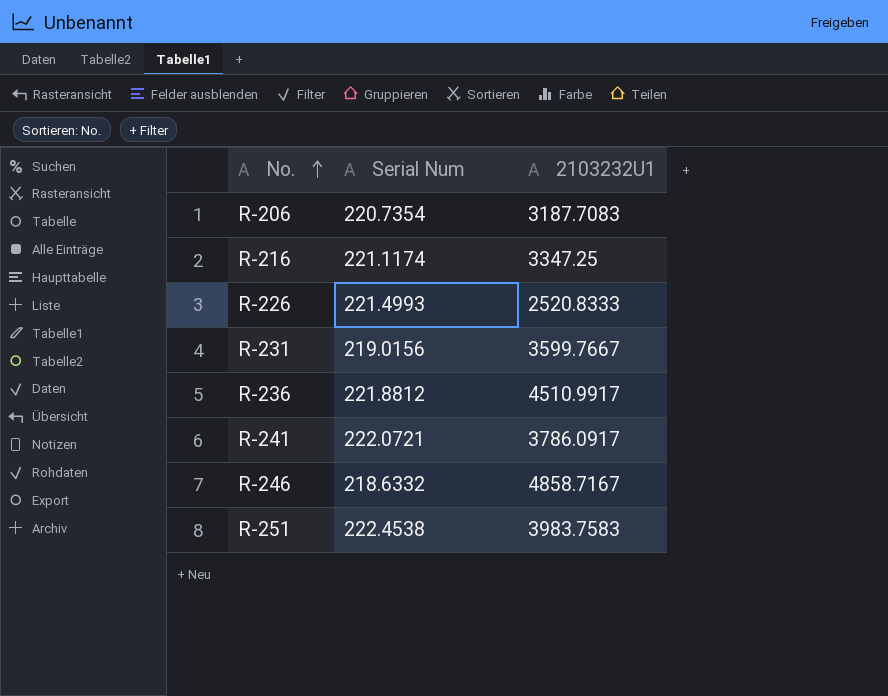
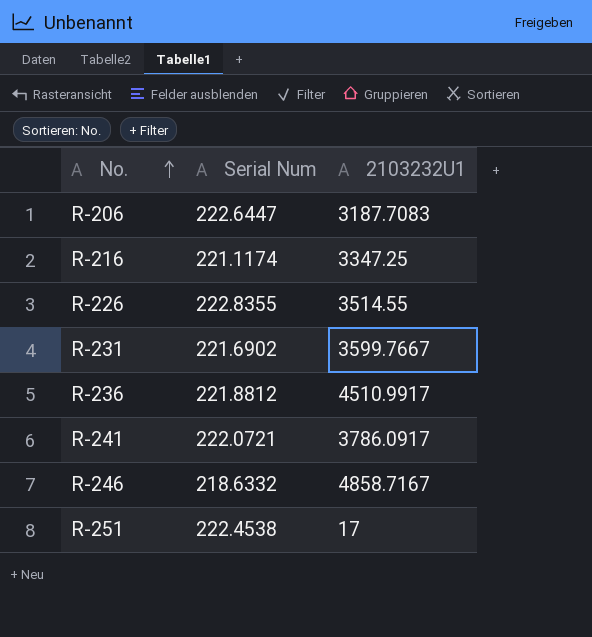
R-206 | Serial Num: 220.7354 -> 222.6447
R-226 | Serial Num: 221.4993 -> 222.8355
R-226 | 2103232U1: 2520.8333 -> 3514.55
R-231 | Serial Num: 219.0156 -> 221.6902
R-251 | 2103232U1: 3983.7583 -> 17

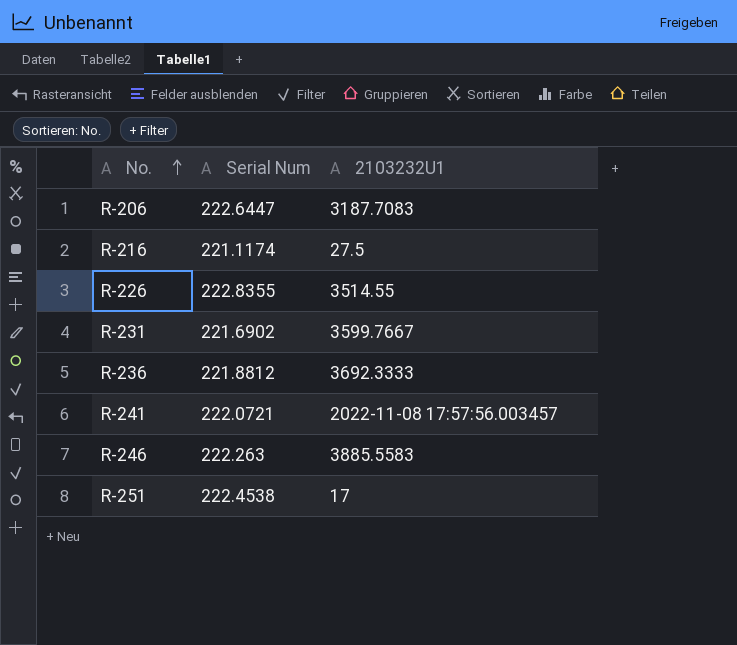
R-216 | 2103232U1: 3347.25 -> 27.5
R-236 | 2103232U1: 4510.9917 -> 3692.3333
R-241 | 2103232U1: 3786.0917 -> 2022-11-08 17:57:56.003457
R-246 | Serial Num: 218.6332 -> 222.263
R-246 | 2103232U1: 4858.7167 -> 3885.5583

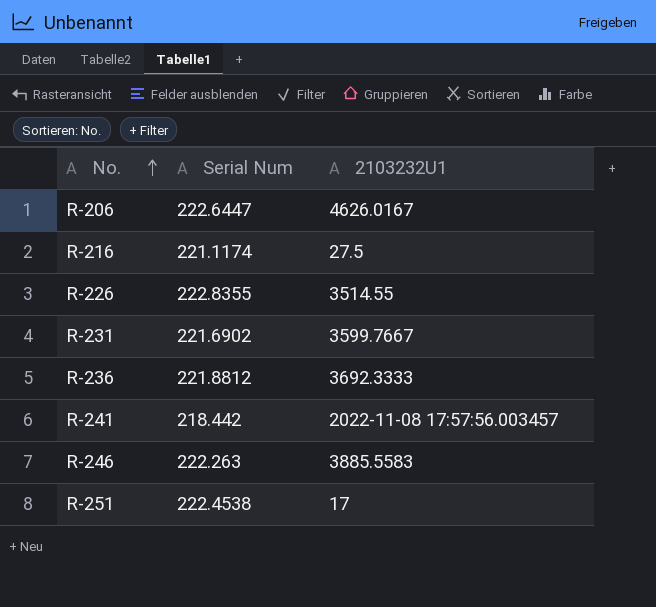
R-206 | 2103232U1: 3187.7083 -> 4626.0167
R-241 | Serial Num: 222.0721 -> 218.442

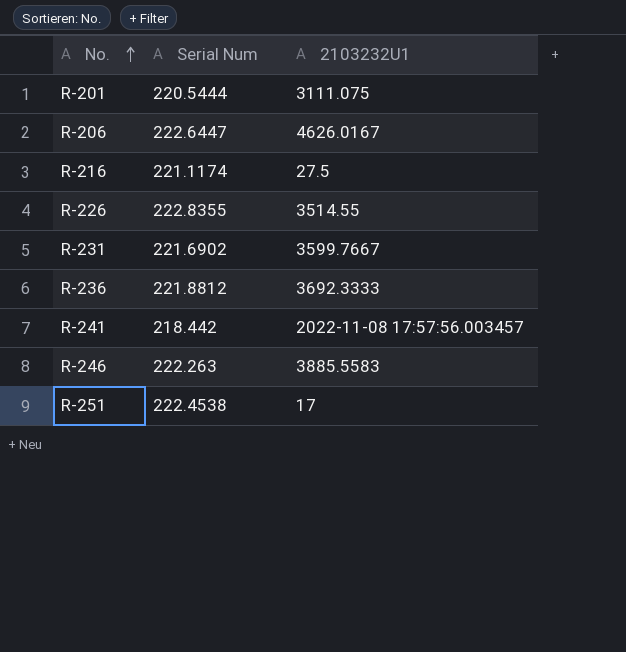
row R-201: none -> 220.5444 | 3111.075

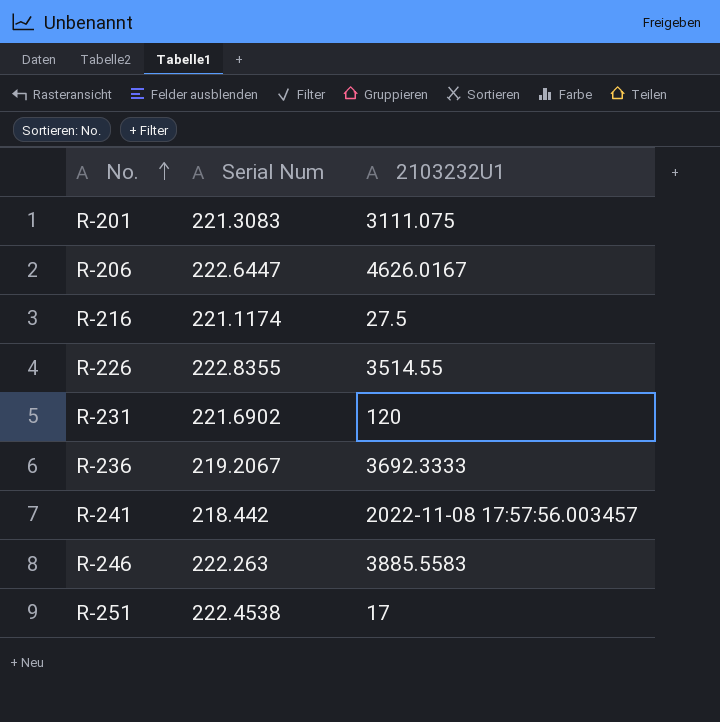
R-201 | Serial Num: 220.5444 -> 221.3083
R-231 | 2103232U1: 3599.7667 -> 120
R-236 | Serial Num: 221.8812 -> 219.2067

